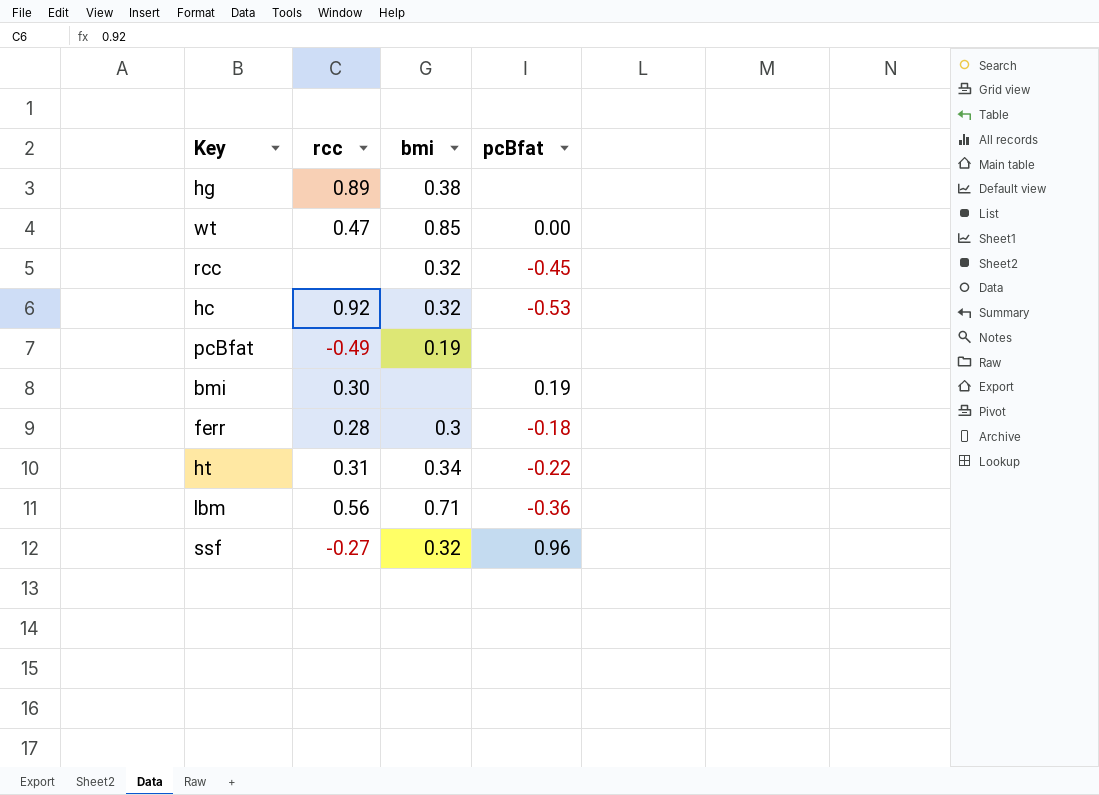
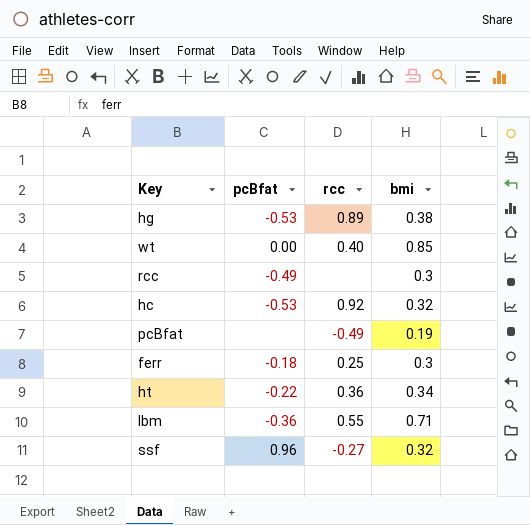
column pcBfat | position: 4 -> 2
row bmi: 0.30 | none | 0.19 -> none
hg | pcBfat: none -> -0.53
wt | rcc: 0.47 -> 0.40
rcc | pcBfat: -0.45 -> -0.49
rcc | bmi: 0.32 -> 0.3
ferr | rcc: 0.28 -> 0.25
ht | rcc: 0.31 -> 0.36
lbm | rcc: 0.56 -> 0.55

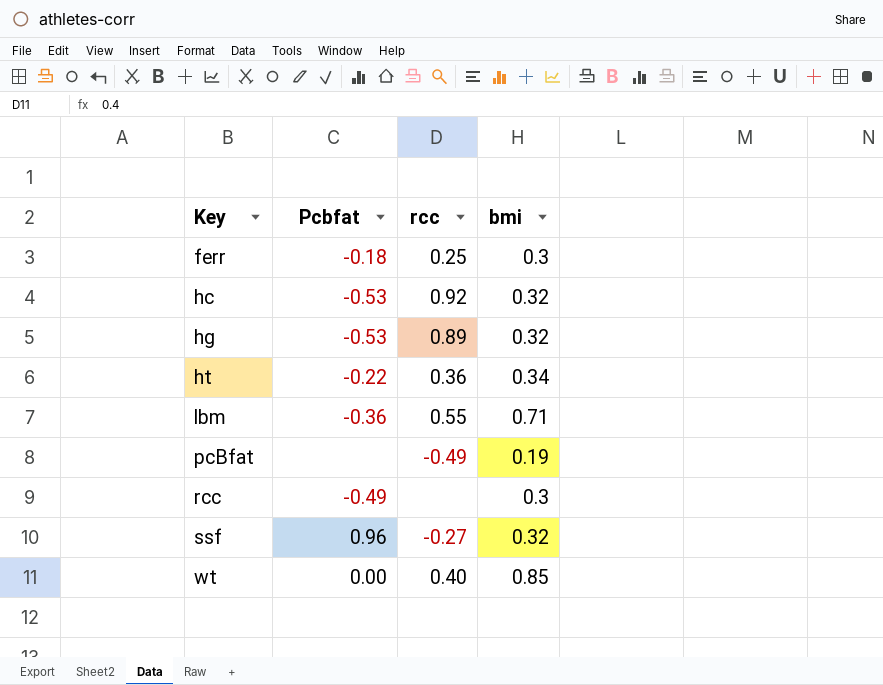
row order: none -> Key ascending
column name: pcBfat -> Pcbfat
hg | bmi: 0.38 -> 0.32

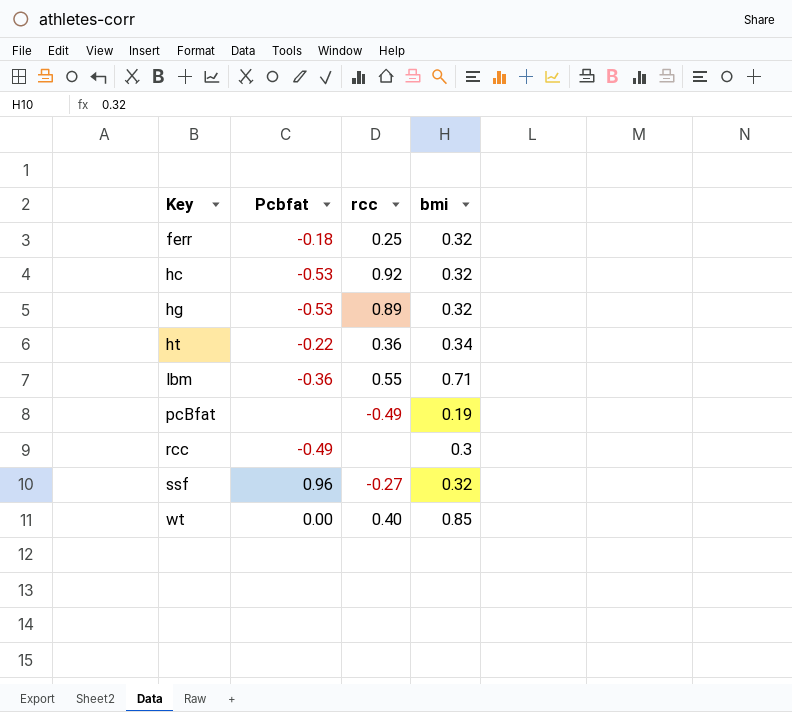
ferr | bmi: 0.3 -> 0.32

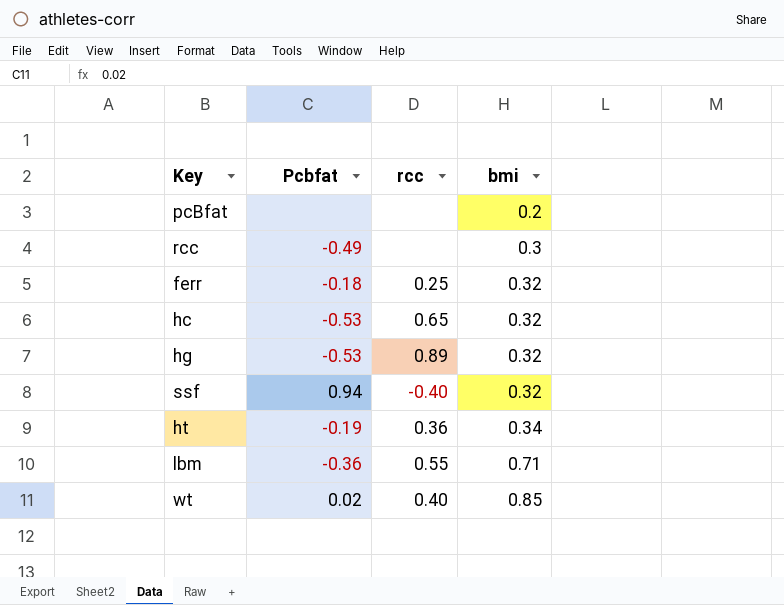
row order: Key ascending -> bmi ascending
pcBfat | rcc: -0.49 -> none
pcBfat | bmi: 0.19 -> 0.2
hc | rcc: 0.92 -> 0.65
ssf | Pcbfat: 0.96 -> 0.94
ssf | rcc: -0.27 -> -0.40
ht | Pcbfat: -0.22 -> -0.19
wt | Pcbfat: 0.00 -> 0.02

